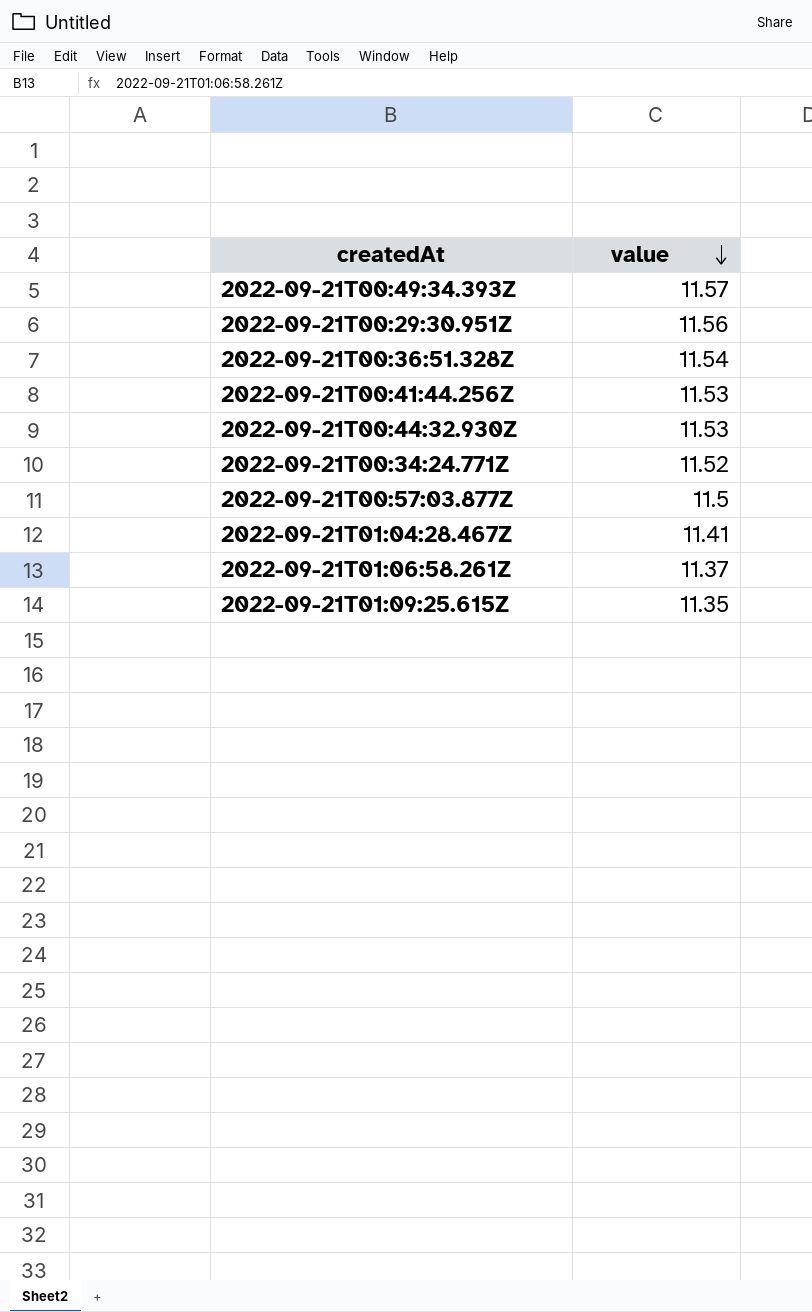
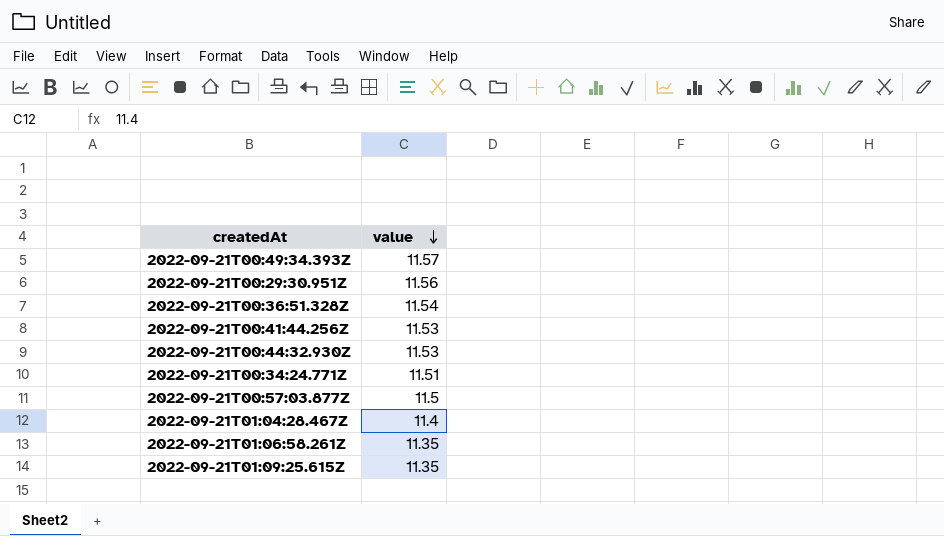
2022-09-21T00:34:24.771Z | value: 11.52 -> 11.51
2022-09-21T01:04:28.467Z | value: 11.41 -> 11.4
2022-09-21T01:06:58.261Z | value: 11.37 -> 11.35

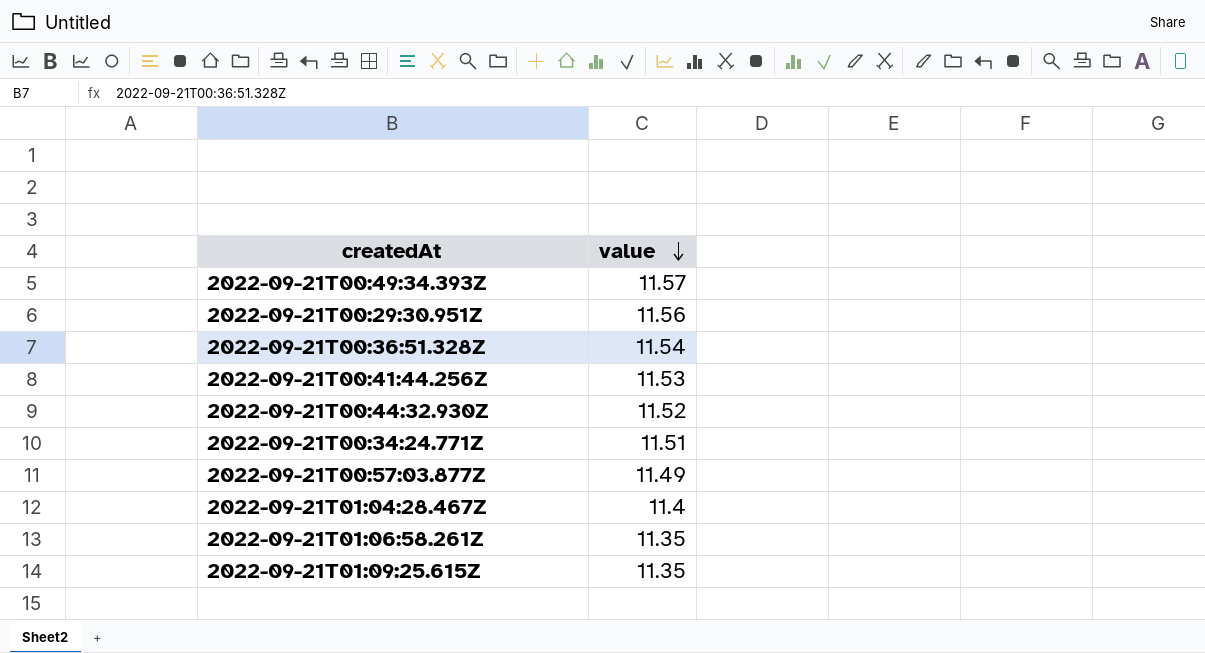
2022-09-21T00:44:32.930Z | value: 11.53 -> 11.52
2022-09-21T00:57:03.877Z | value: 11.5 -> 11.49

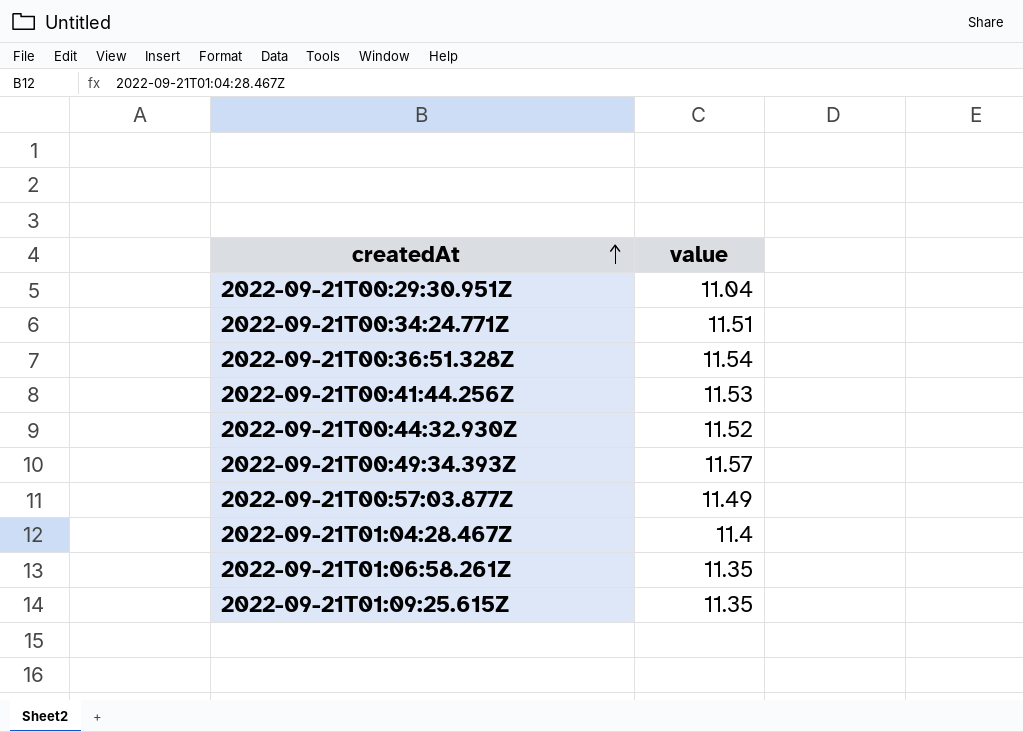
row order: value descending -> createdAt ascending
2022-09-21T00:29:30.951Z | value: 11.56 -> 11.04

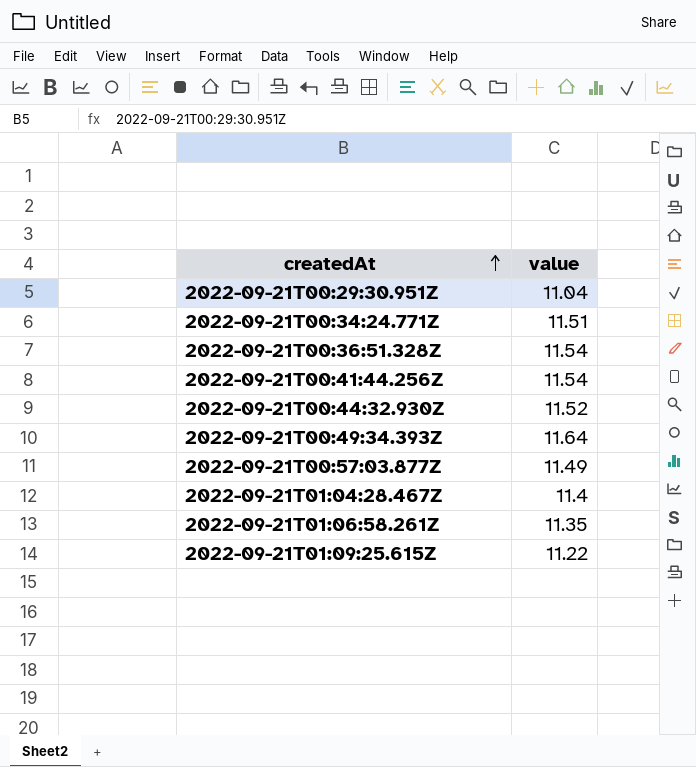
2022-09-21T00:41:44.256Z | value: 11.53 -> 11.54
2022-09-21T00:49:34.393Z | value: 11.57 -> 11.64
2022-09-21T01:09:25.615Z | value: 11.35 -> 11.22

